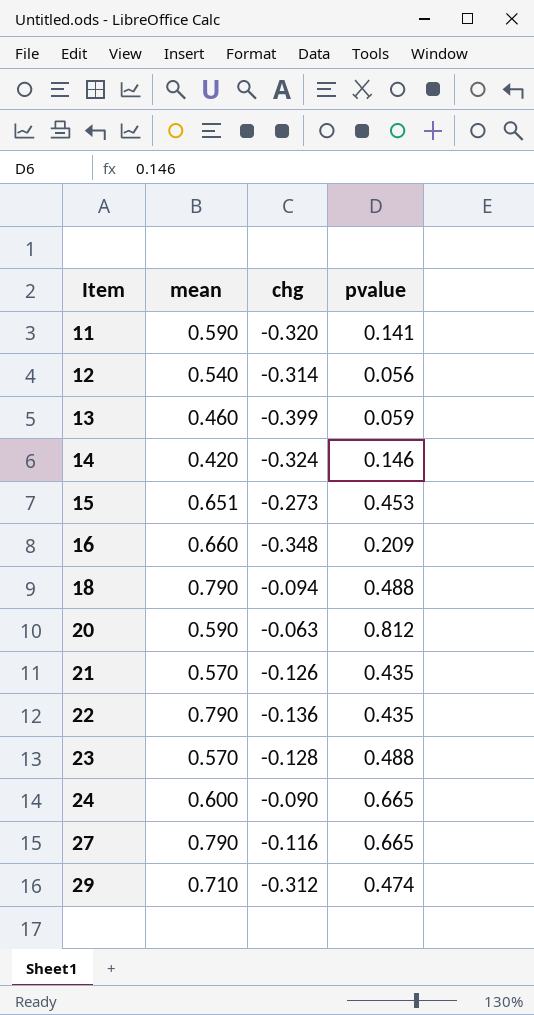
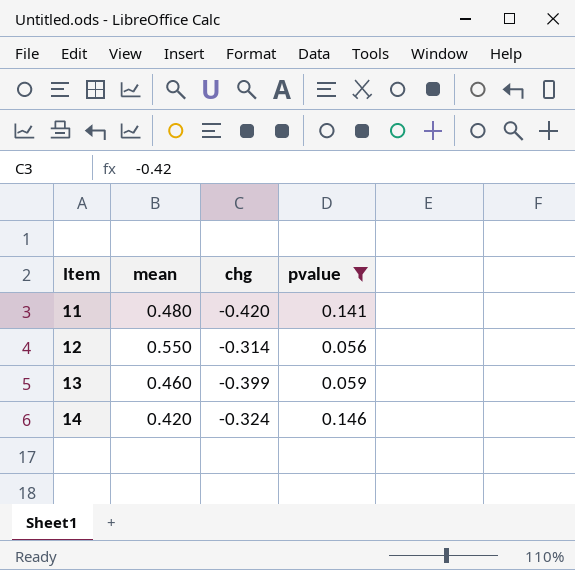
filter: none -> pvalue <= 0.146
11 | mean: 0.590 -> 0.480
11 | chg: -0.320 -> -0.420
12 | mean: 0.540 -> 0.550

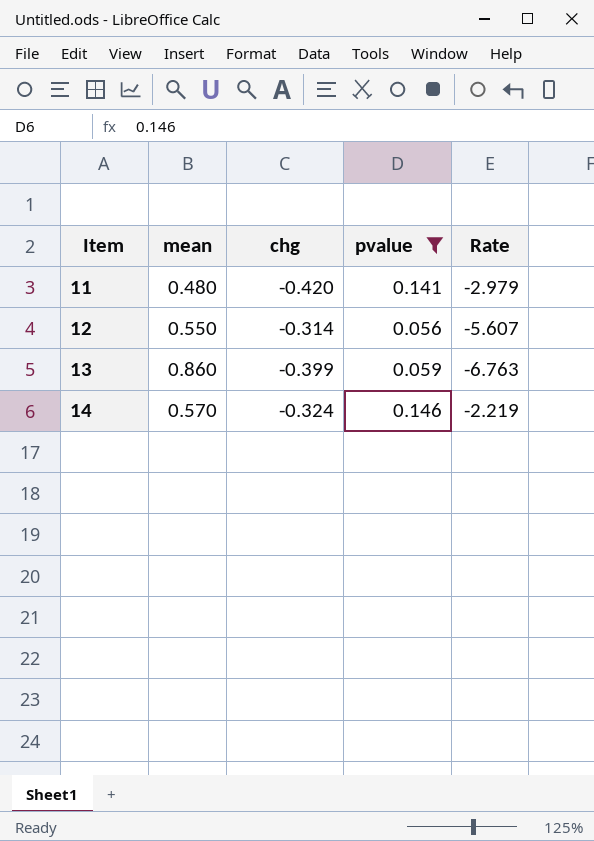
column Rate | formula: none -> [chg] / [pvalue]
13 | mean: 0.460 -> 0.860
14 | mean: 0.420 -> 0.570

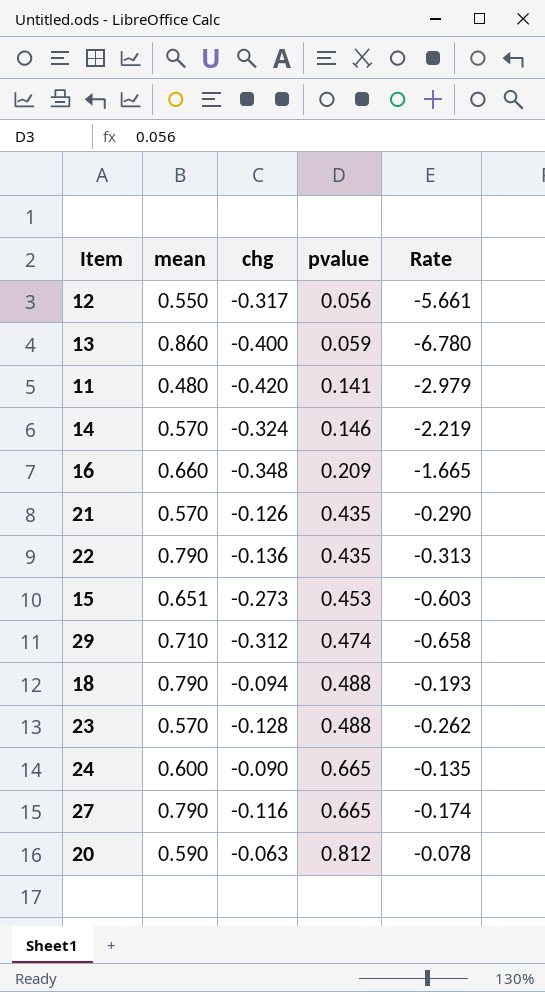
filter: pvalue <= 0.146 -> none
row order: Item ascending -> pvalue ascending
12 | chg: -0.314 -> -0.317
12 | Rate: -5.607 -> -5.661
13 | chg: -0.399 -> -0.400
13 | Rate: -6.763 -> -6.780

